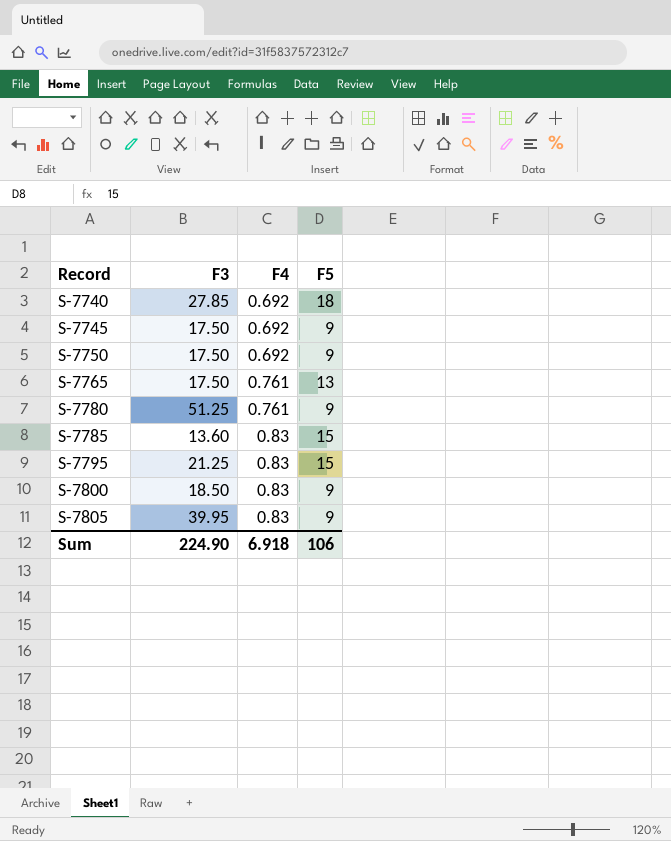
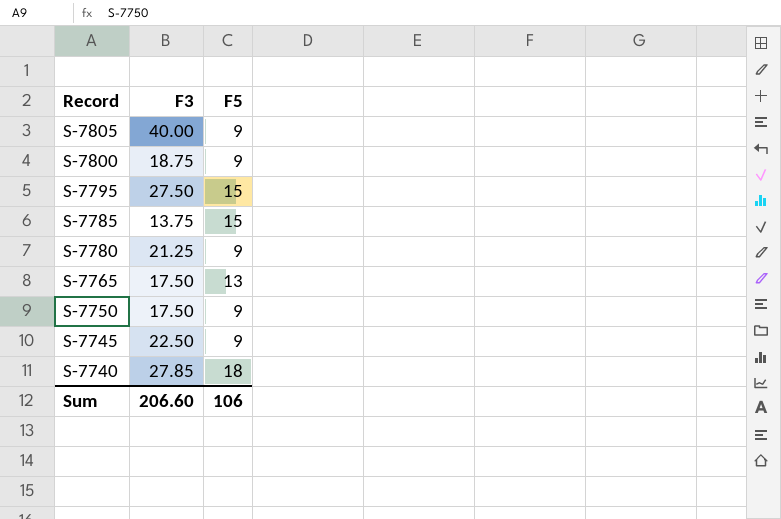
row order: Record ascending -> Record descending
column F4 | position: 3 -> none
S-7805 | F3: 39.95 -> 40.00
S-7800 | F3: 18.50 -> 18.75
S-7795 | F3: 21.25 -> 27.50
S-7785 | F3: 13.60 -> 13.75
S-7780 | F3: 51.25 -> 21.25
S-7745 | F3: 17.50 -> 22.50
Sum | F3: 224.90 -> 206.60

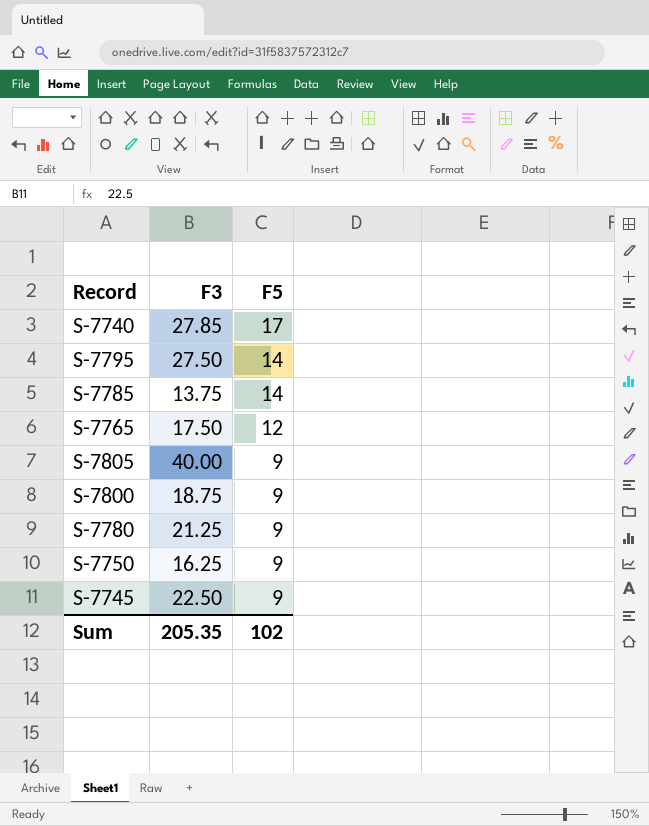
row order: Record descending -> F5 descending
S-7740 | F5: 18 -> 17
S-7795 | F5: 15 -> 14
S-7785 | F5: 15 -> 14
S-7765 | F5: 13 -> 12
S-7750 | F3: 17.50 -> 16.25
Sum | F3: 206.60 -> 205.35
Sum | F5: 106 -> 102

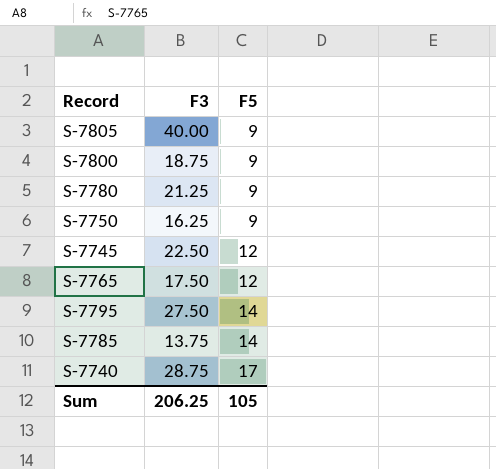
row order: F5 descending -> F5 ascending
S-7745 | F5: 9 -> 12
S-7740 | F3: 27.85 -> 28.75
Sum | F3: 205.35 -> 206.25
Sum | F5: 102 -> 105

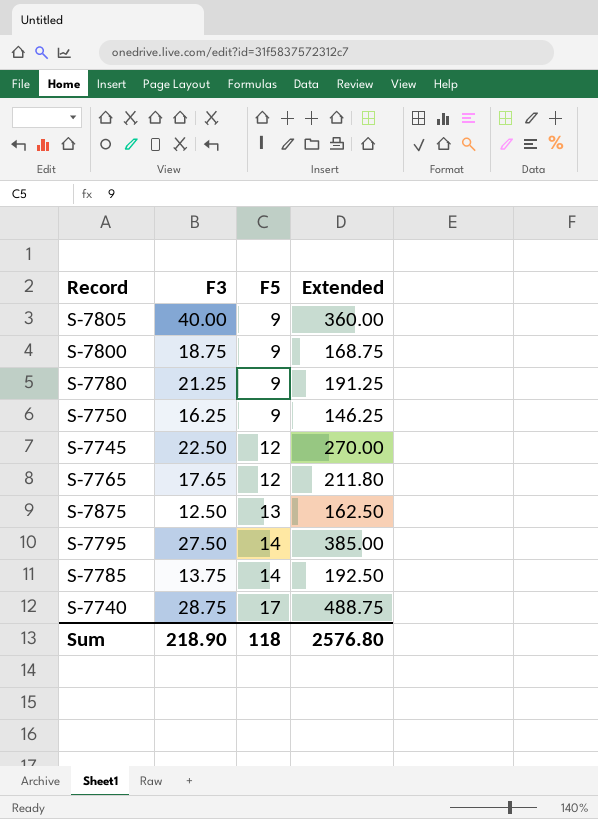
column Extended | formula: none -> [F3] * [F5]
S-7765 | F3: 17.50 -> 17.65
row S-7875: none -> 12.50 | 13 | 162.50
Sum | F3: 206.25 -> 218.90
Sum | F5: 105 -> 118

